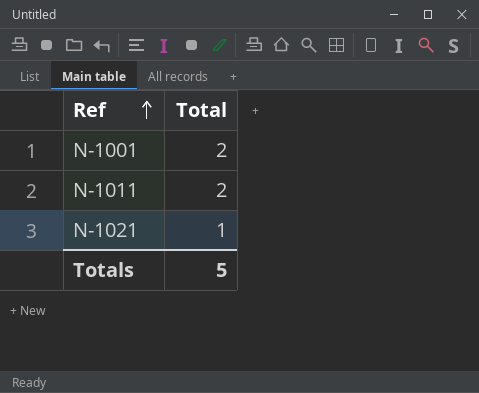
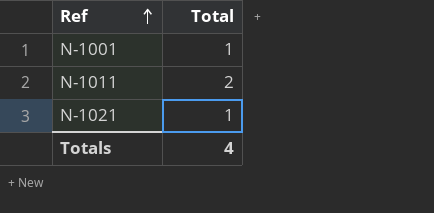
N-1001 | Total: 2 -> 1
Totals | Total: 5 -> 4

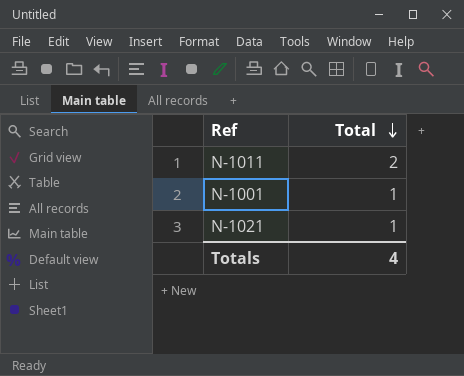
row order: Ref ascending -> Total descending

